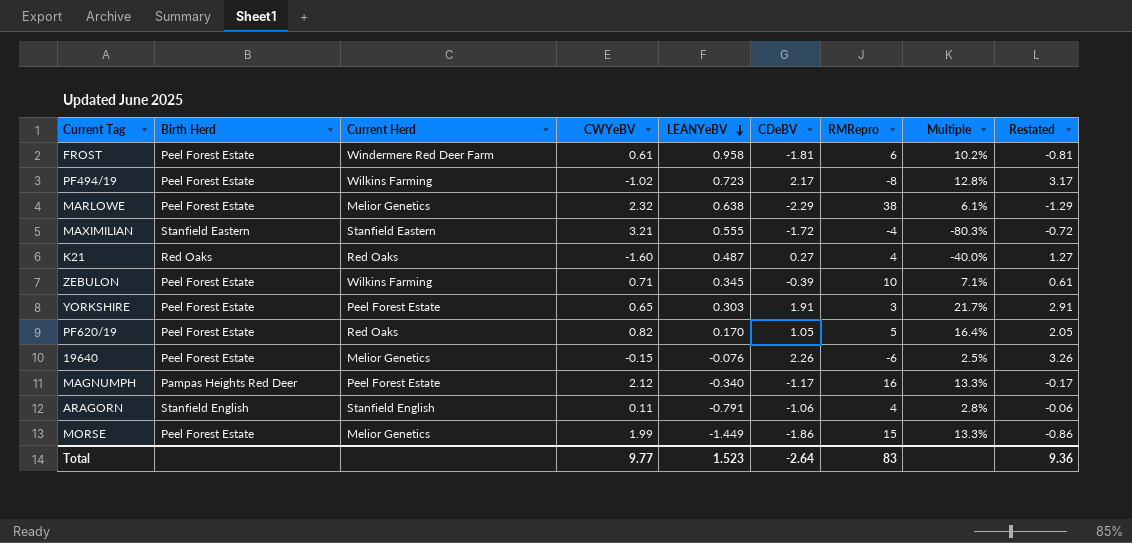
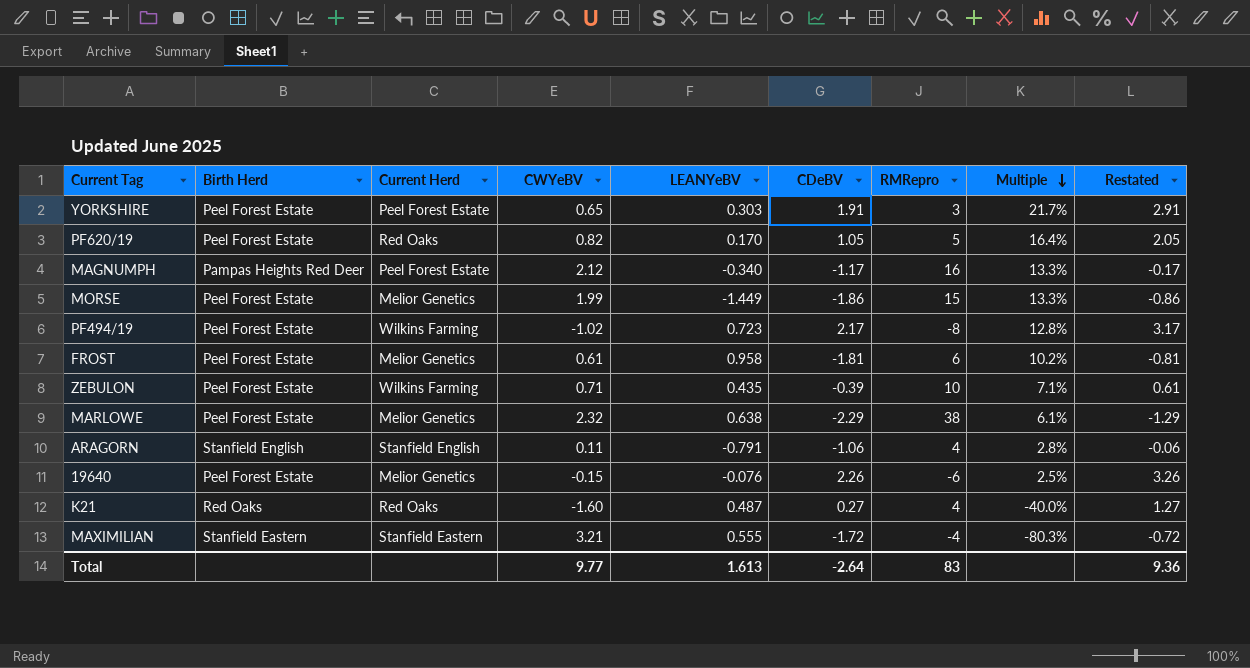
row order: LEANYeBV descending -> Multiple descending
FROST | Current Herd: Windermere Red Deer Farm -> Melior Genetics
ZEBULON | LEANYeBV: 0.345 -> 0.435
Total | LEANYeBV: 1.523 -> 1.613

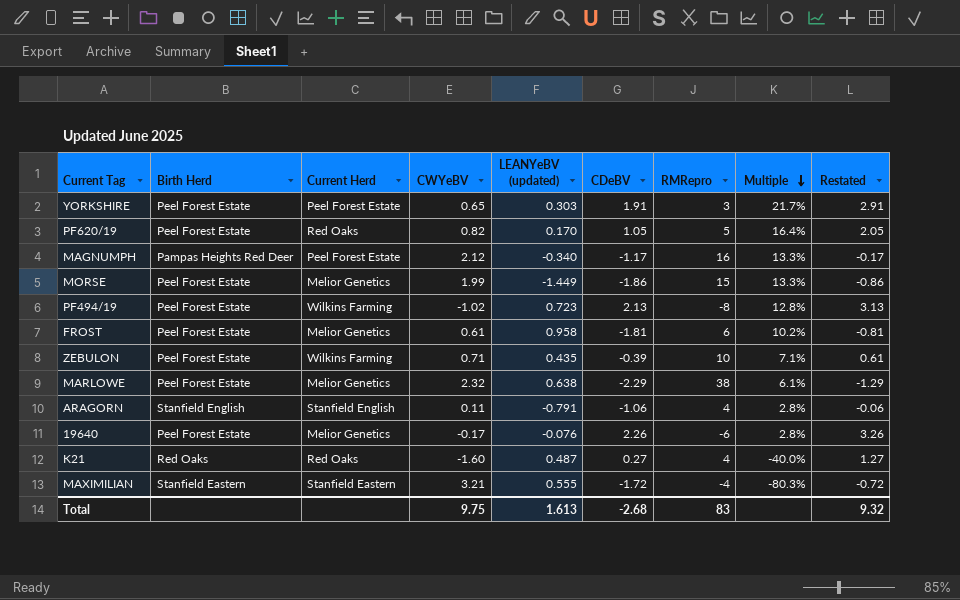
column name: LEANYeBV -> LEANYeBV (updated)
PF494/19 | CDeBV: 2.17 -> 2.13
PF494/19 | Restated: 3.17 -> 3.13
19640 | CWYeBV: -0.15 -> -0.17
19640 | Multiple: 2.5% -> 2.8%
Total | CWYeBV: 9.77 -> 9.75
Total | CDeBV: -2.64 -> -2.68
Total | Restated: 9.36 -> 9.32

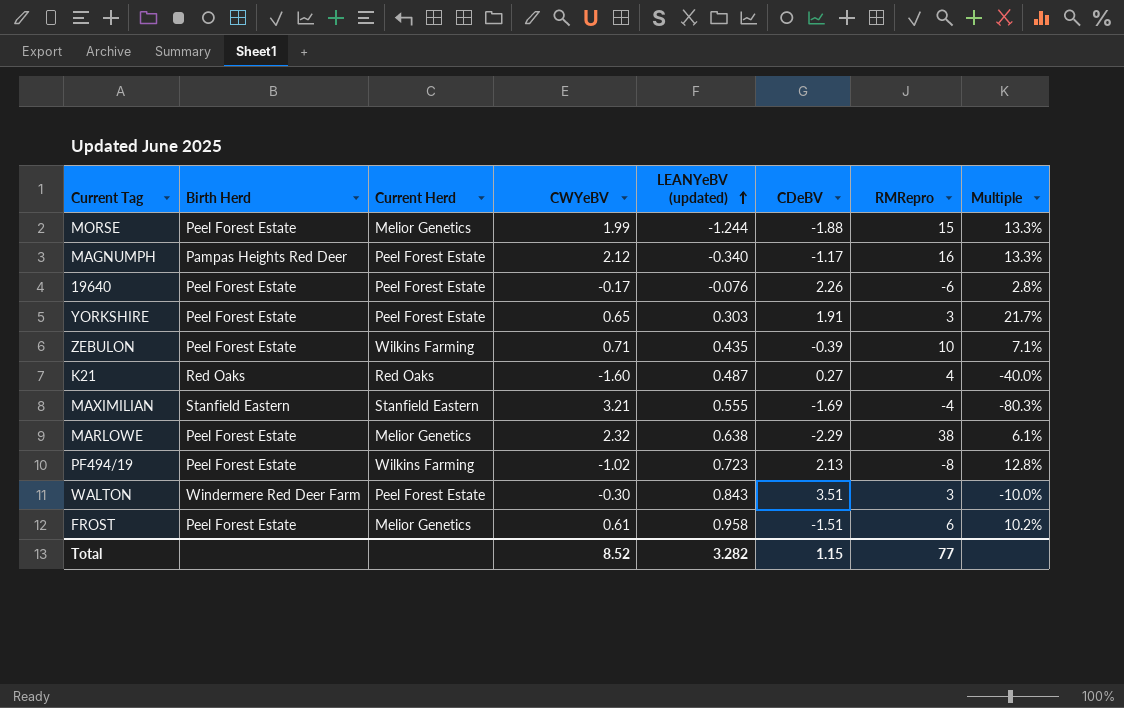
row order: Multiple descending -> LEANYeBV (updated) ascending
column Restated | formula: [CDeBV] + 1 -> none
row PF620/19: Peel Forest Estate | Red Oaks | 0.82 | 0.170 | 1.05 | 5 | 16.4% | 2.05 -> none
row ARAGORN: Stanfield English | Stanfield English | 0.11 | -0.791 | -1.06 | 4 | 2.8% | -0.06 -> none
MORSE | LEANYeBV (updated): -1.449 -> -1.244
MORSE | CDeBV: -1.86 -> -1.88
19640 | Current Herd: Melior Genetics -> Peel Forest Estate
MAXIMILIAN | CDeBV: -1.72 -> -1.69
row WALTON: none -> Windermere Red Deer Farm | Peel Forest Estate | -0.30 | 0.843 | 3.51 | 3 | -10.0%
FROST | CDeBV: -1.81 -> -1.51
Total | CWYeBV: 9.75 -> 8.52
Total | LEANYeBV (updated): 1.613 -> 3.282
Total | CDeBV: -2.68 -> 1.15
Total | RMRepro: 83 -> 77

